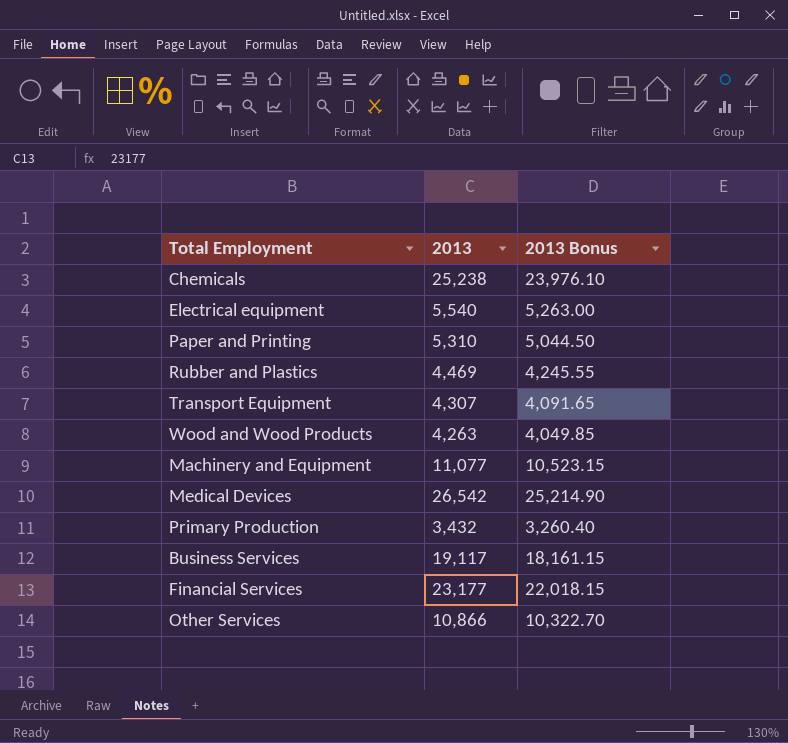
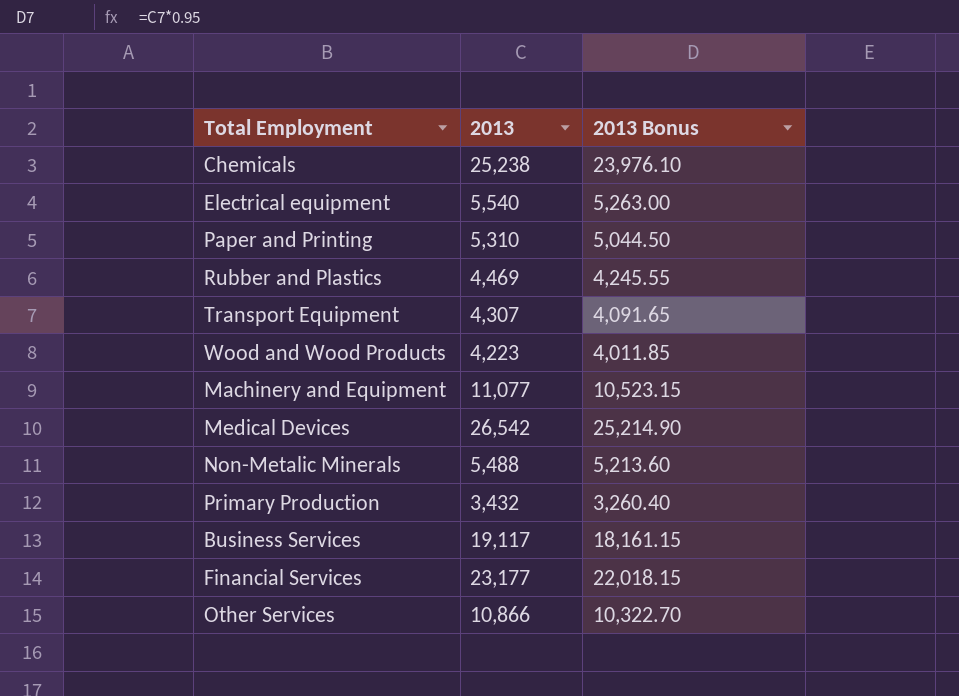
Wood and Wood Products | 2013: 4,263 -> 4,223
Wood and Wood Products | 2013 Bonus: 4,049.85 -> 4,011.85
row Non-Metalic Minerals: none -> 5,488 | 5,213.60

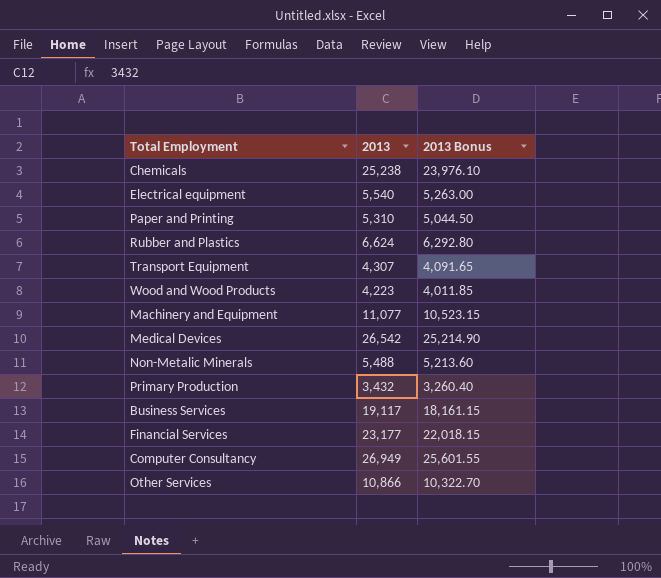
Rubber and Plastics | 2013: 4,469 -> 6,624
Rubber and Plastics | 2013 Bonus: 4,245.55 -> 6,292.80
row Computer Consultancy: none -> 26,949 | 25,601.55

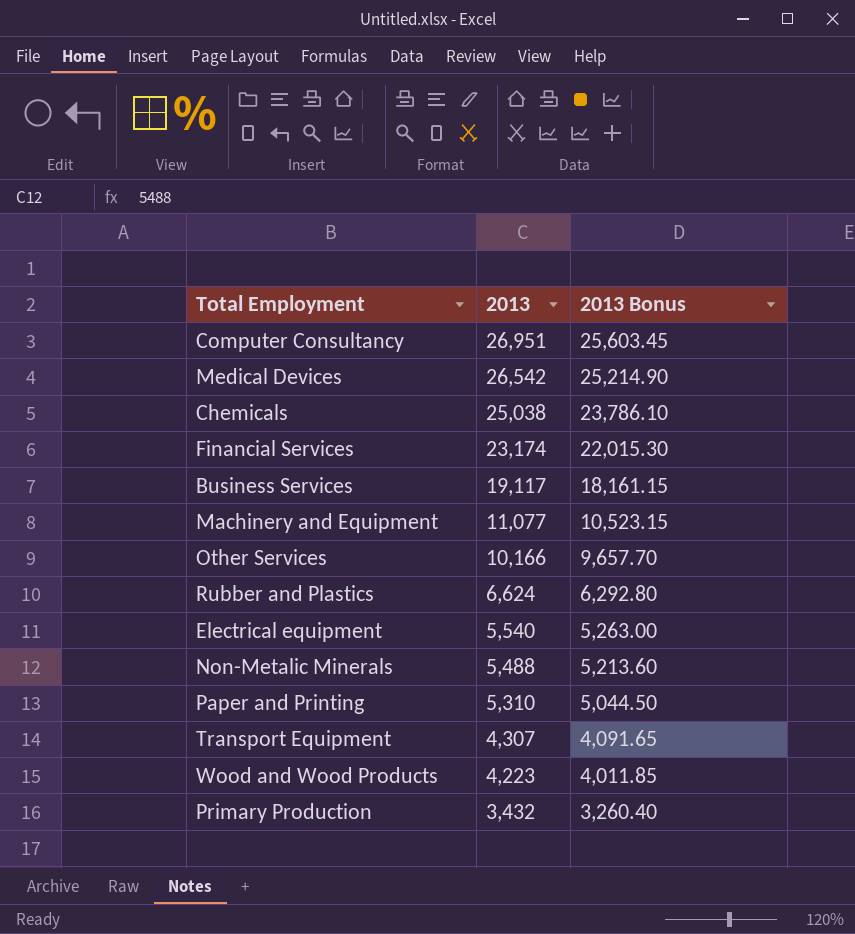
row order: none -> 2013 descending
Computer Consultancy | 2013: 26,949 -> 26,951
Computer Consultancy | 2013 Bonus: 25,601.55 -> 25,603.45
Chemicals | 2013: 25,238 -> 25,038
Chemicals | 2013 Bonus: 23,976.10 -> 23,786.10
Financial Services | 2013: 23,177 -> 23,174
Financial Services | 2013 Bonus: 22,018.15 -> 22,015.30
Other Services | 2013: 10,866 -> 10,166
Other Services | 2013 Bonus: 10,322.70 -> 9,657.70

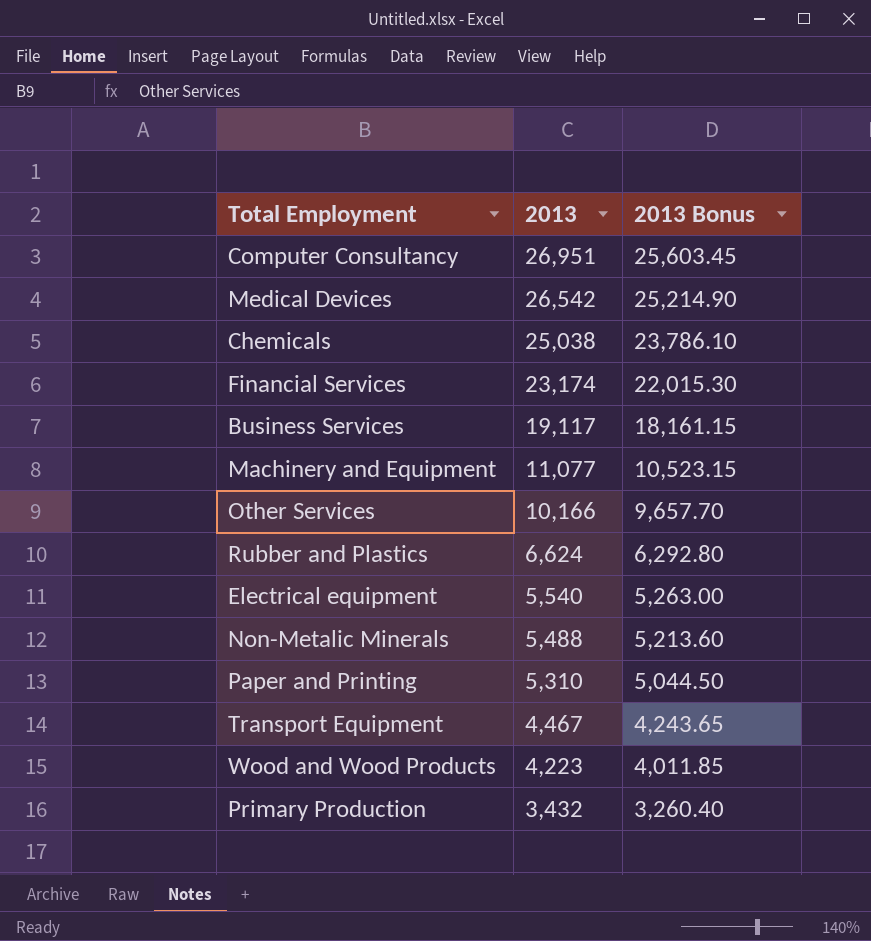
Transport Equipment | 2013: 4,307 -> 4,467
Transport Equipment | 2013 Bonus: 4,091.65 -> 4,243.65

